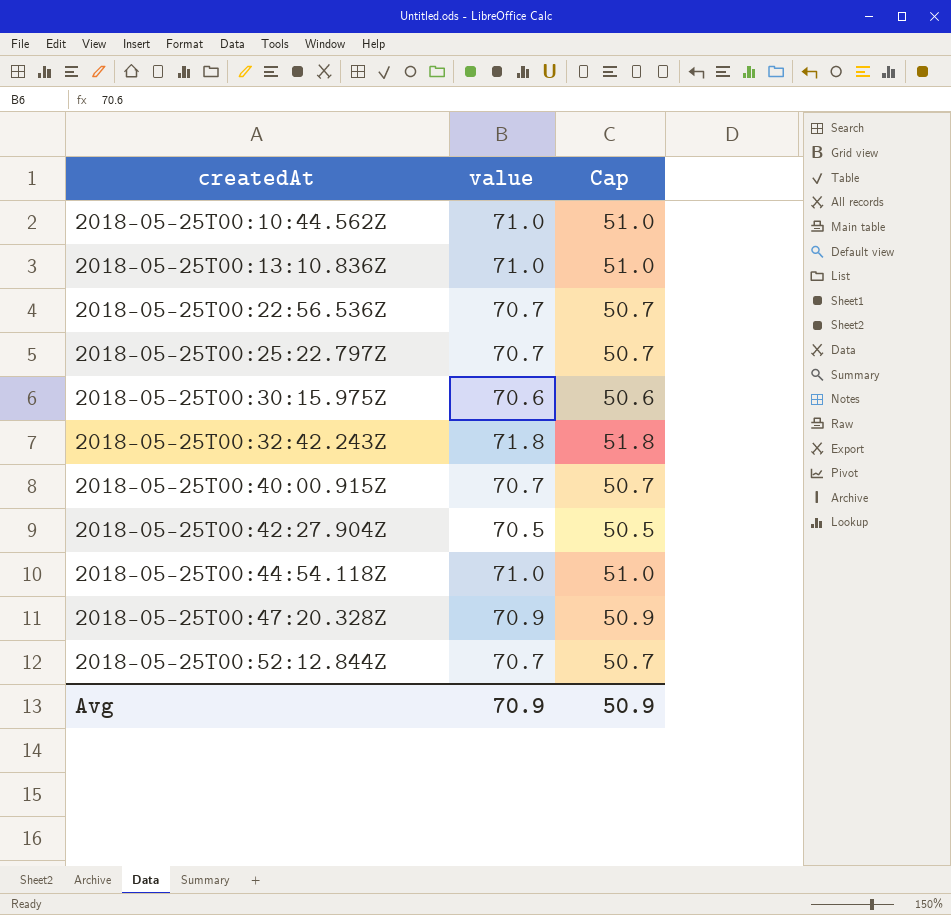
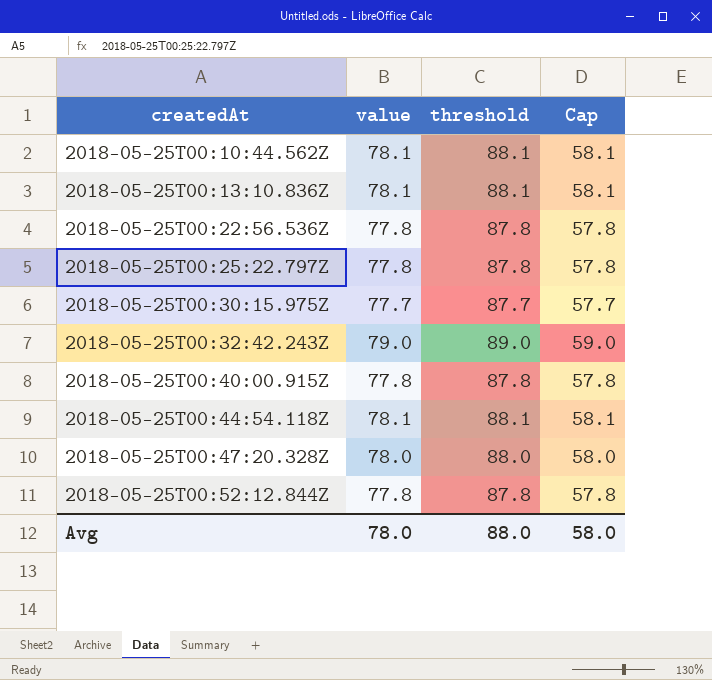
column threshold | formula: none -> [value] + 10
row 2018-05-25T00:42:27.904Z: 70.5 | 50.5 -> none
2018-05-25T00:10:44.562Z | value: 71.0 -> 78.1
2018-05-25T00:10:44.562Z | Cap: 51.0 -> 58.1
2018-05-25T00:13:10.836Z | value: 71.0 -> 78.1
2018-05-25T00:13:10.836Z | Cap: 51.0 -> 58.1
2018-05-25T00:22:56.536Z | value: 70.7 -> 77.8
2018-05-25T00:22:56.536Z | Cap: 50.7 -> 57.8
2018-05-25T00:25:22.797Z | value: 70.7 -> 77.8
2018-05-25T00:25:22.797Z | Cap: 50.7 -> 57.8
2018-05-25T00:30:15.975Z | value: 70.6 -> 77.7
2018-05-25T00:30:15.975Z | Cap: 50.6 -> 57.7
2018-05-25T00:32:42.243Z | value: 71.8 -> 79.0
2018-05-25T00:32:42.243Z | Cap: 51.8 -> 59.0
2018-05-25T00:40:00.915Z | value: 70.7 -> 77.8
2018-05-25T00:40:00.915Z | Cap: 50.7 -> 57.8
2018-05-25T00:44:54.118Z | value: 71.0 -> 78.1
2018-05-25T00:44:54.118Z | Cap: 51.0 -> 58.1
2018-05-25T00:47:20.328Z | value: 70.9 -> 78.0
2018-05-25T00:47:20.328Z | Cap: 50.9 -> 58.0
2018-05-25T00:52:12.844Z | value: 70.7 -> 77.8
2018-05-25T00:52:12.844Z | Cap: 50.7 -> 57.8
Avg | value: 70.9 -> 78.0
Avg | Cap: 50.9 -> 58.0

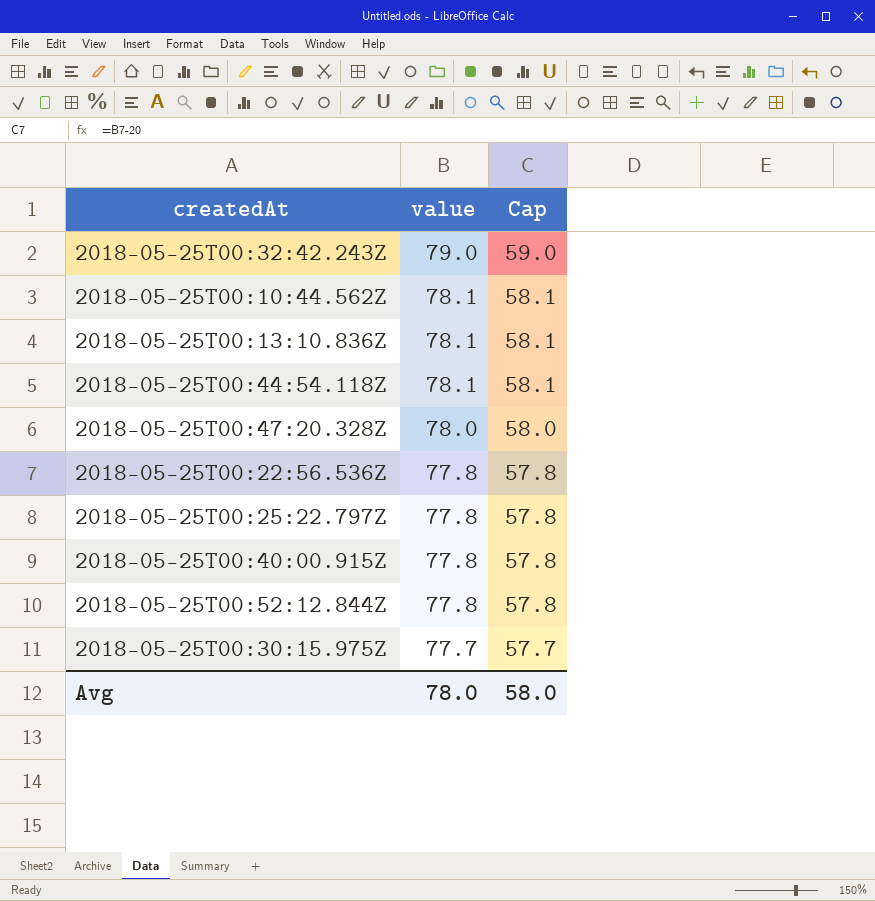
row order: createdAt ascending -> value descending
column threshold | formula: [value] + 10 -> none

